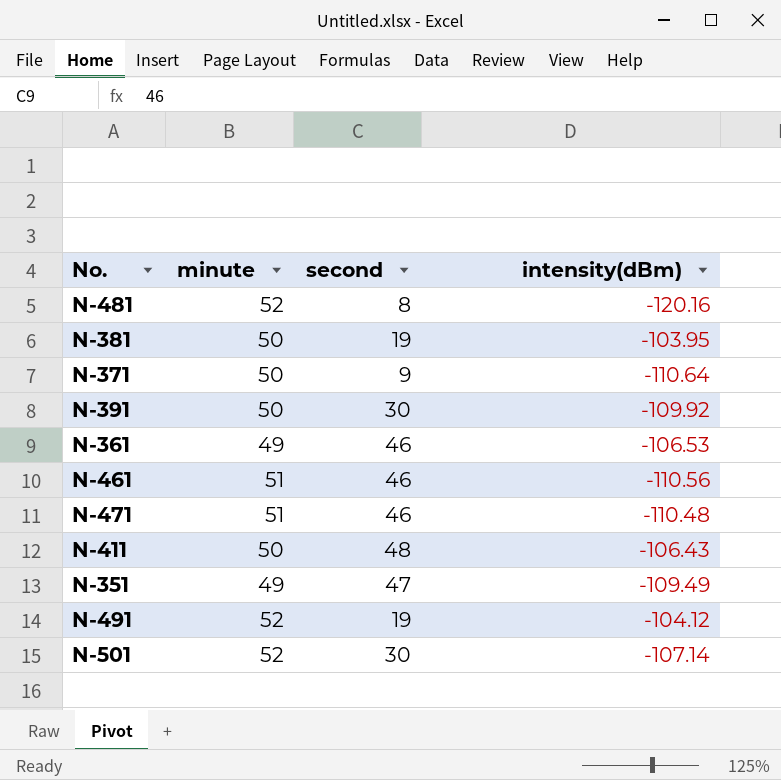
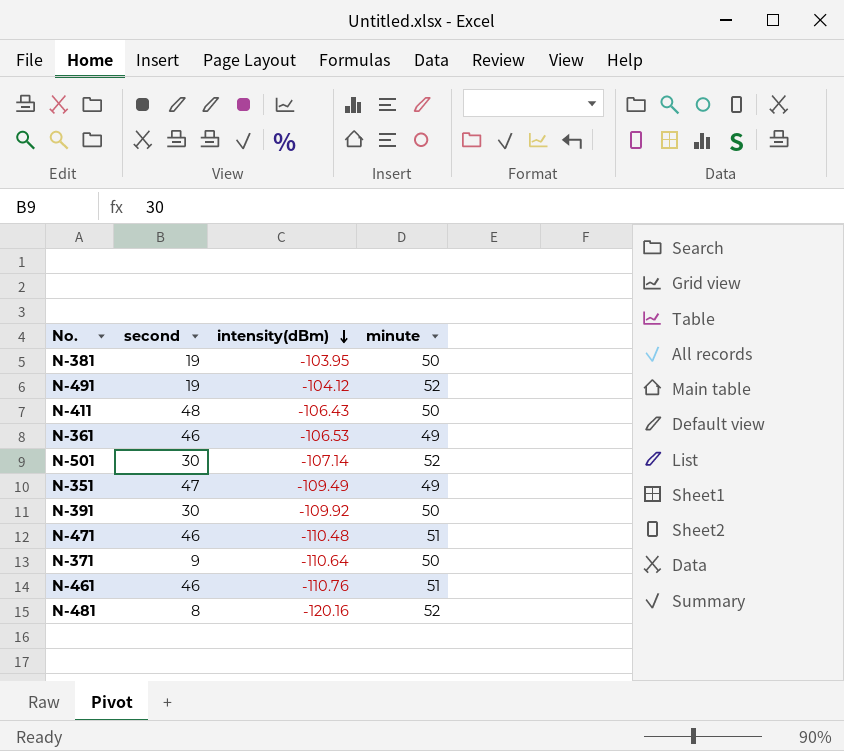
row order: none -> intensity(dBm) descending
column minute | position: 2 -> 4
N-461 | intensity(dBm): -110.56 -> -110.76

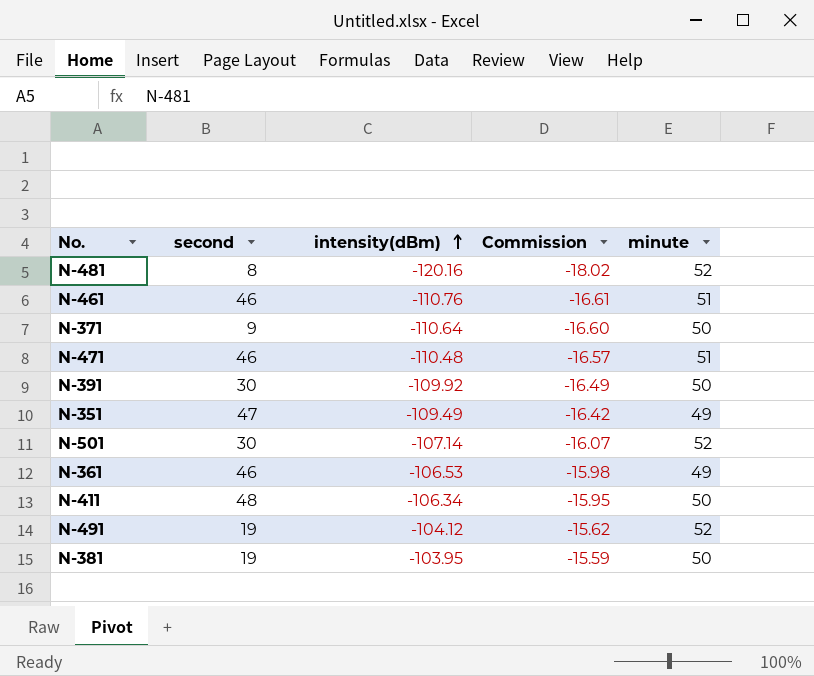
row order: intensity(dBm) descending -> intensity(dBm) ascending
column Commission | formula: none -> [intensity(dBm)] * 0.15
N-411 | intensity(dBm): -106.43 -> -106.34

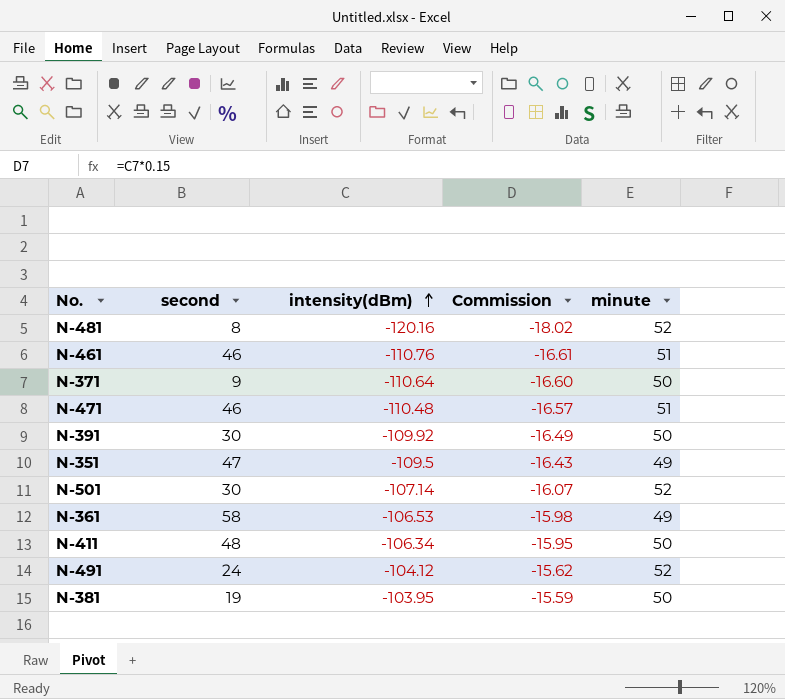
N-351 | intensity(dBm): -109.49 -> -109.5
N-351 | Commission: -16.42 -> -16.43
N-361 | second: 46 -> 58
N-491 | second: 19 -> 24

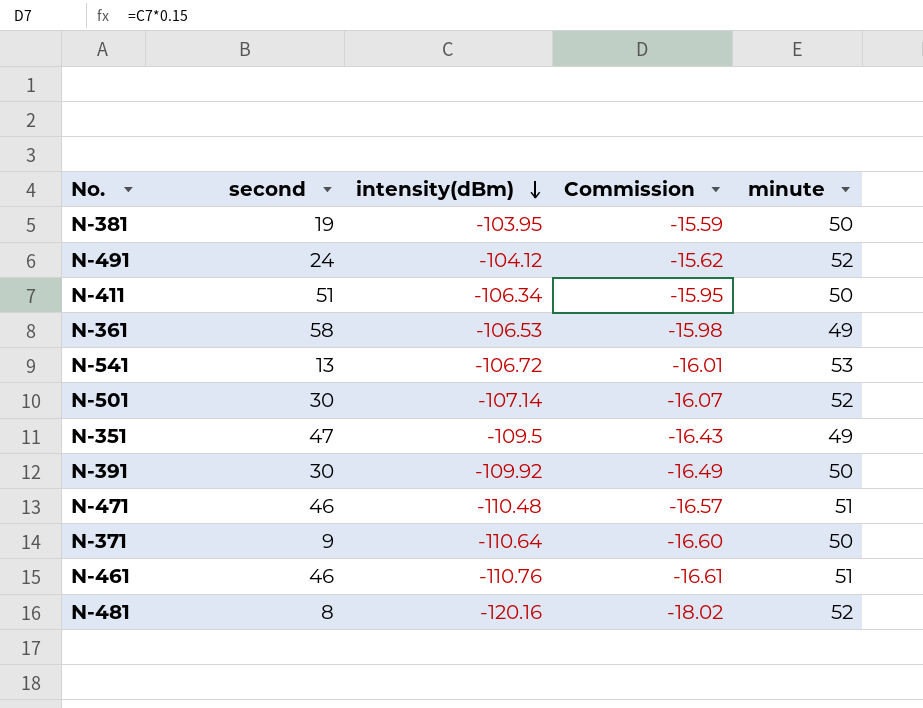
row order: intensity(dBm) ascending -> intensity(dBm) descending
N-411 | second: 48 -> 51
row N-541: none -> 13 | -106.72 | -16.01 | 53

